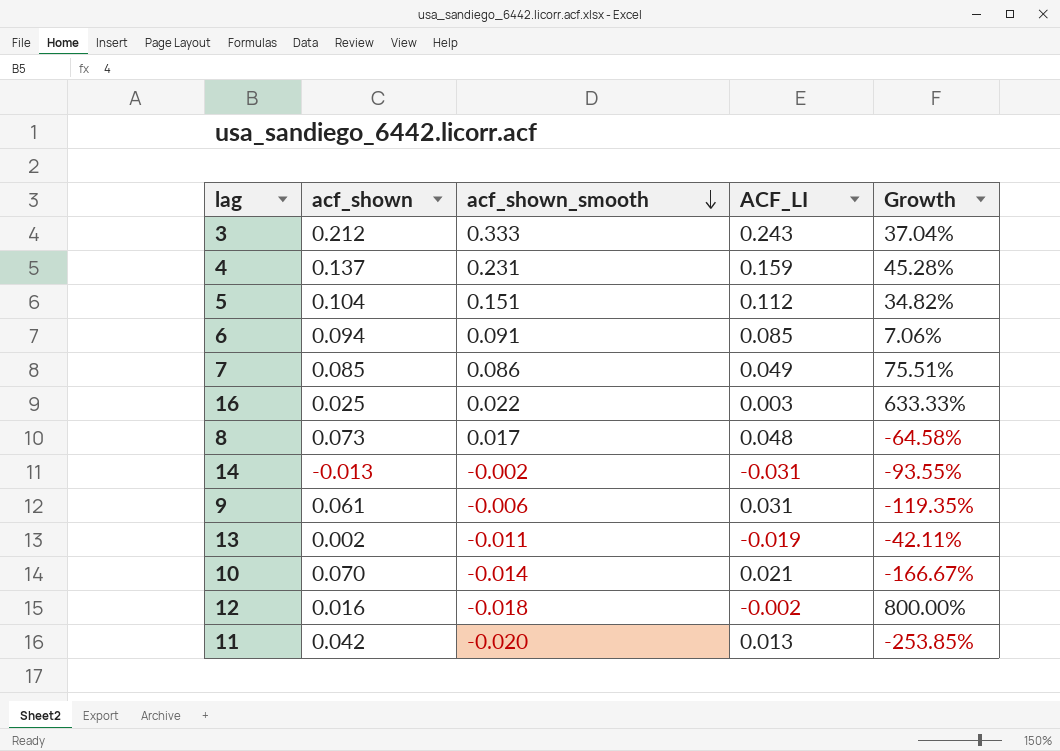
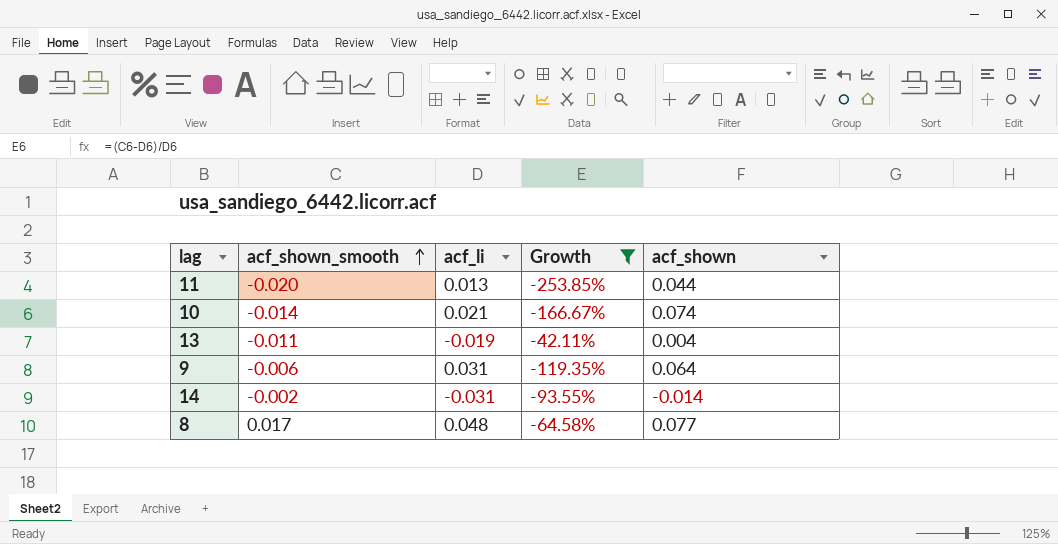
filter: none -> Growth <= -42.11%
row order: acf_shown_smooth descending -> acf_shown_smooth ascending
column name: ACF_LI -> acf_li
column acf_shown | position: 2 -> 5
11 | acf_shown: 0.042 -> 0.044
10 | acf_shown: 0.070 -> 0.074
13 | acf_shown: 0.002 -> 0.004
9 | acf_shown: 0.061 -> 0.064
14 | acf_shown: -0.013 -> -0.014
8 | acf_shown: 0.073 -> 0.077

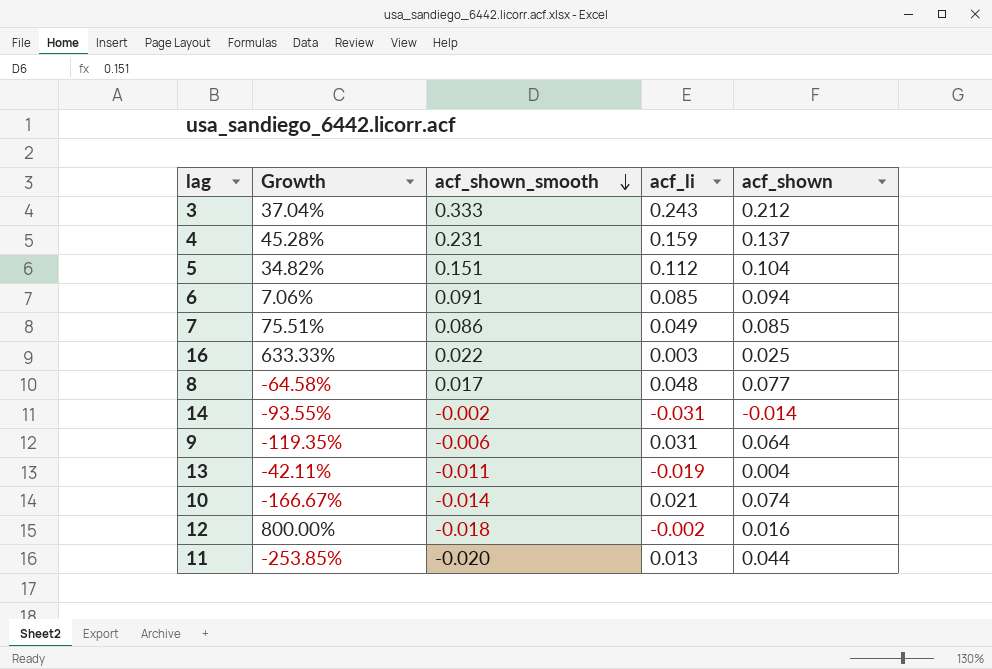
filter: Growth <= -42.11% -> none
row order: acf_shown_smooth ascending -> acf_shown_smooth descending
column Growth | position: 4 -> 2

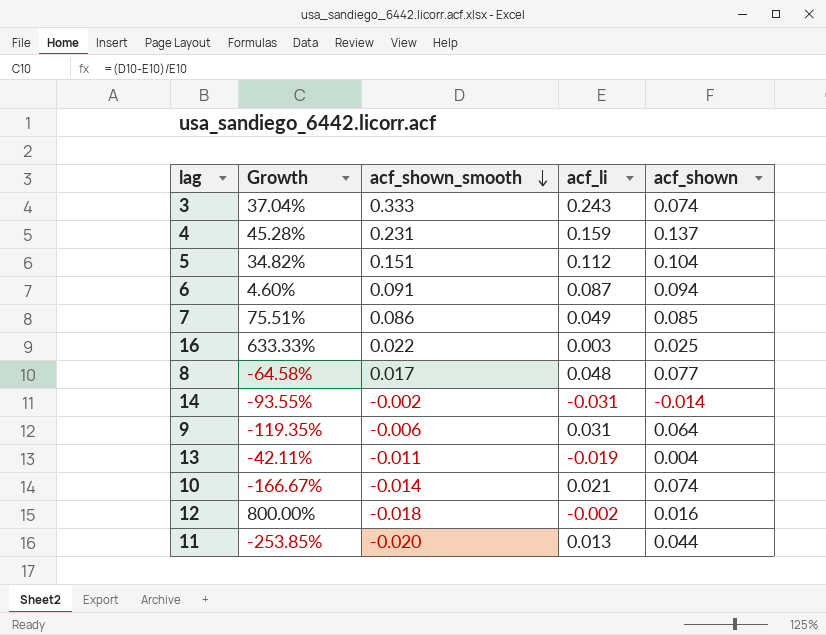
3 | acf_shown: 0.212 -> 0.074
6 | Growth: 7.06% -> 4.60%
6 | acf_li: 0.085 -> 0.087

